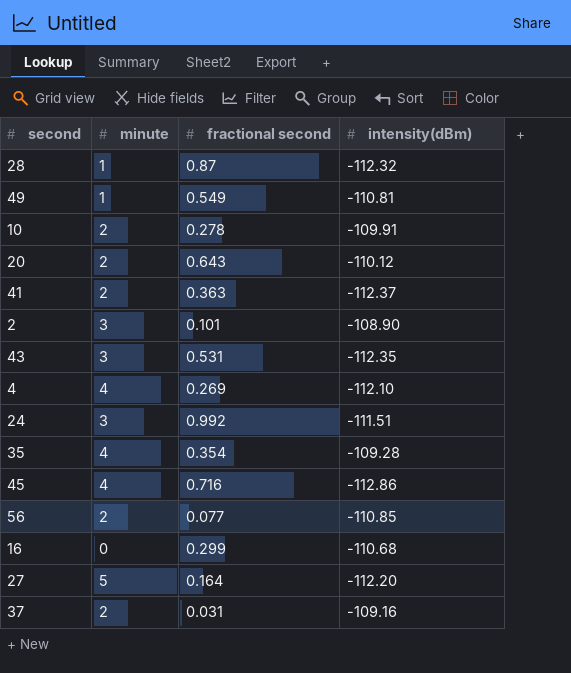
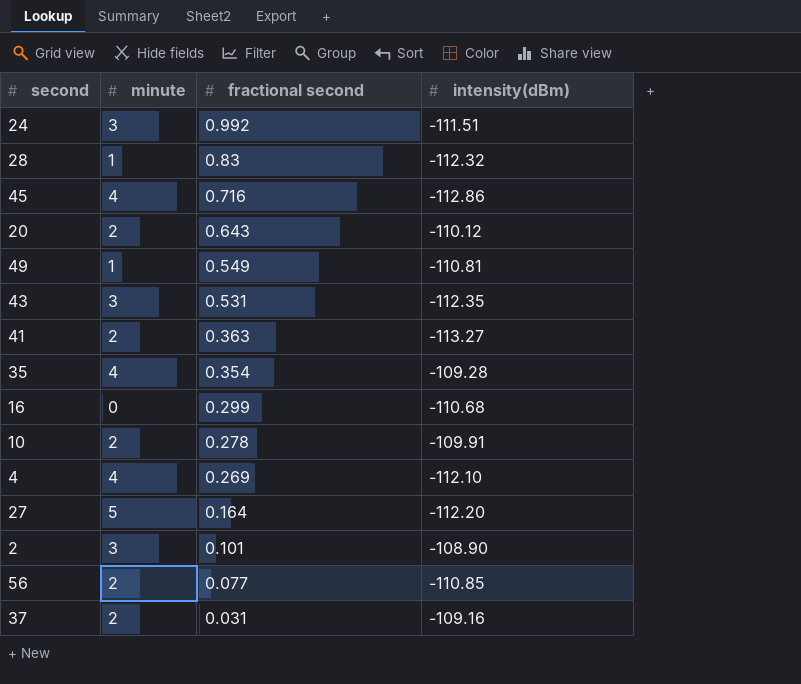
row order: none -> fractional second descending
28 | fractional second: 0.87 -> 0.83
41 | intensity(dBm): -112.37 -> -113.27

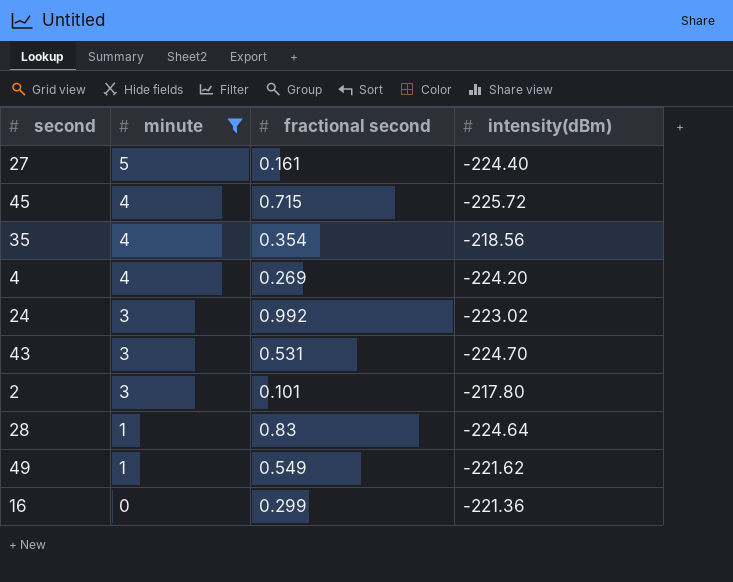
filter: none -> minute != 2
row order: fractional second descending -> minute descending
27 | fractional second: 0.164 -> 0.161
27 | intensity(dBm): -112.20 -> -224.40
45 | fractional second: 0.716 -> 0.715
45 | intensity(dBm): -112.86 -> -225.72
35 | intensity(dBm): -109.28 -> -218.56
4 | intensity(dBm): -112.10 -> -224.20
24 | intensity(dBm): -111.51 -> -223.02
43 | intensity(dBm): -112.35 -> -224.70
2 | intensity(dBm): -108.90 -> -217.80
28 | intensity(dBm): -112.32 -> -224.64
49 | intensity(dBm): -110.81 -> -221.62
16 | intensity(dBm): -110.68 -> -221.36

